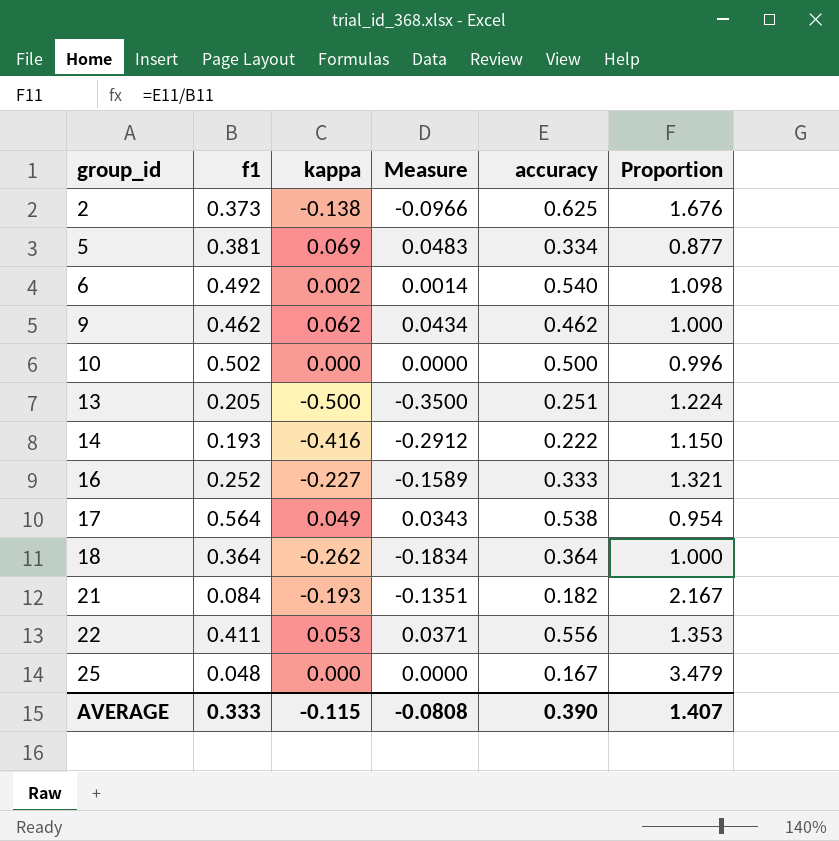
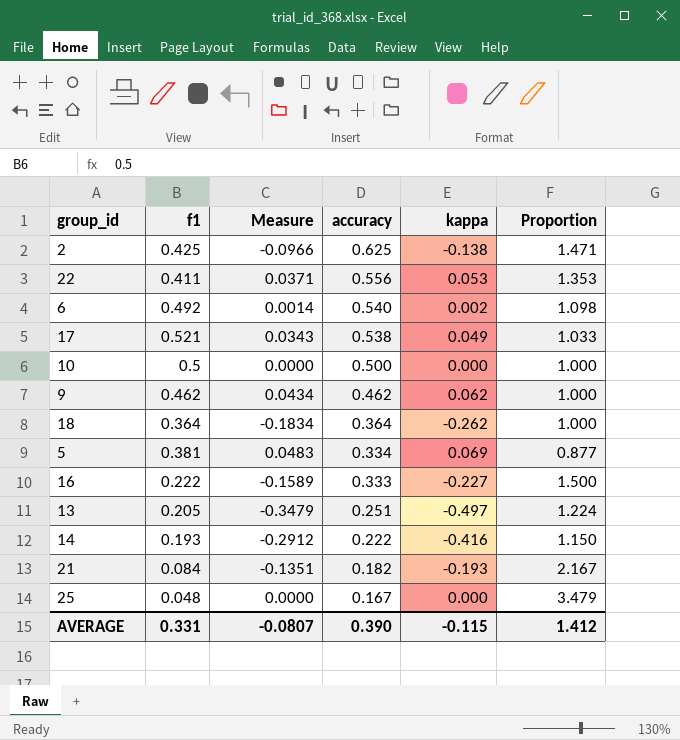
row order: group_id ascending -> accuracy descending
column kappa | position: 3 -> 5
2 | f1: 0.373 -> 0.425
2 | Proportion: 1.676 -> 1.471
17 | f1: 0.564 -> 0.521
17 | Proportion: 0.954 -> 1.033
10 | f1: 0.502 -> 0.5
10 | Proportion: 0.996 -> 1.000
16 | f1: 0.252 -> 0.222
16 | Proportion: 1.321 -> 1.500
13 | Measure: -0.3500 -> -0.3479
13 | kappa: -0.500 -> -0.497
AVERAGE | f1: 0.333 -> 0.331
AVERAGE | Measure: -0.0808 -> -0.0807
AVERAGE | Proportion: 1.407 -> 1.412

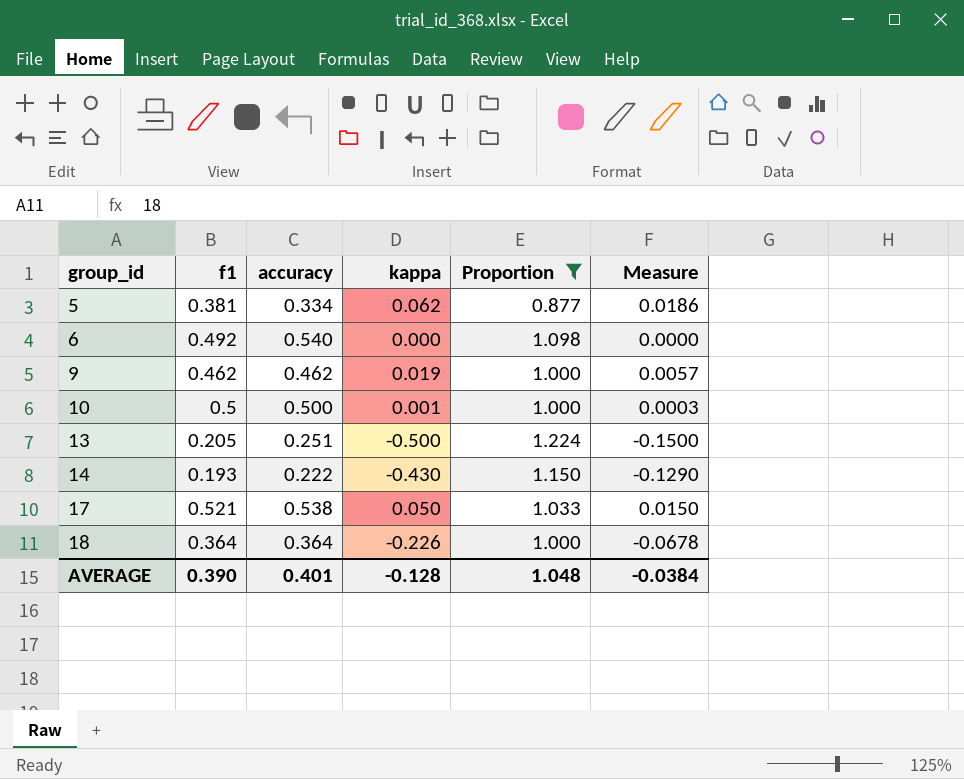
filter: none -> Proportion <= 1.224
row order: accuracy descending -> group_id ascending
column Measure | formula: [kappa] * 0.7 -> [kappa] * 0.3
column Measure | position: 3 -> 6
5 | kappa: 0.069 -> 0.062
6 | kappa: 0.002 -> 0.000
9 | kappa: 0.062 -> 0.019
10 | kappa: 0.000 -> 0.001
13 | kappa: -0.497 -> -0.500
14 | kappa: -0.416 -> -0.430
17 | kappa: 0.049 -> 0.050
18 | kappa: -0.262 -> -0.226
AVERAGE | f1: 0.331 -> 0.390
AVERAGE | accuracy: 0.390 -> 0.401
AVERAGE | kappa: -0.115 -> -0.128
AVERAGE | Proportion: 1.412 -> 1.048
AVERAGE | Measure: -0.0807 -> -0.0384

